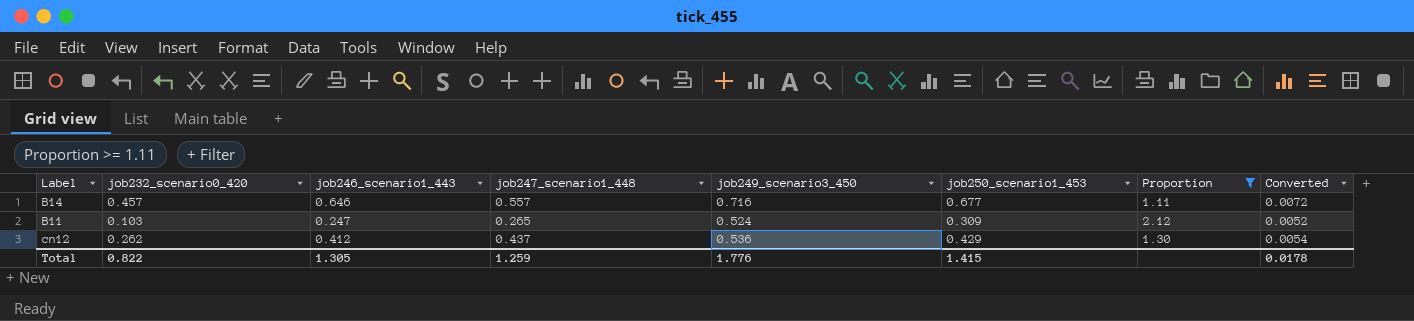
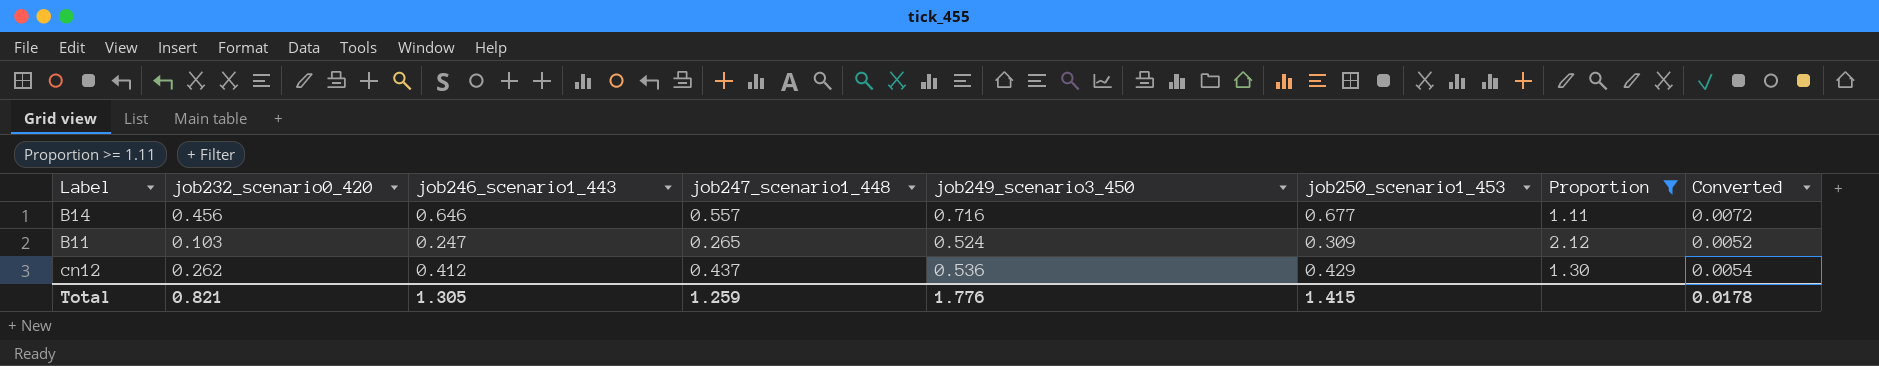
B14 | job232_scenario0_420: 0.457 -> 0.456
Total | job232_scenario0_420: 0.822 -> 0.821

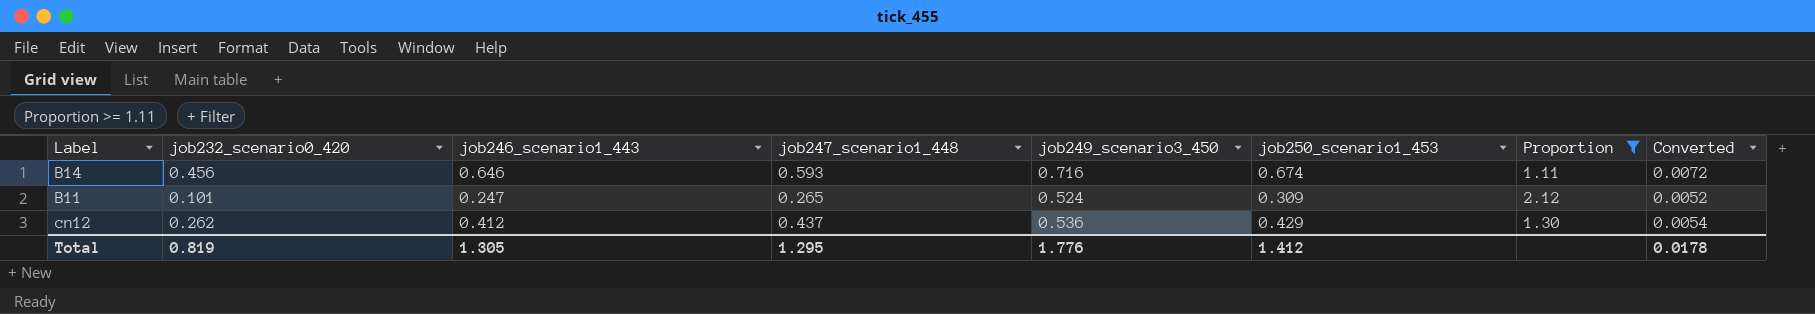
B14 | job247_scenario1_448: 0.557 -> 0.593
B14 | job250_scenario1_453: 0.677 -> 0.674
B11 | job232_scenario0_420: 0.103 -> 0.101
Total | job232_scenario0_420: 0.821 -> 0.819
Total | job247_scenario1_448: 1.259 -> 1.295
Total | job250_scenario1_453: 1.415 -> 1.412

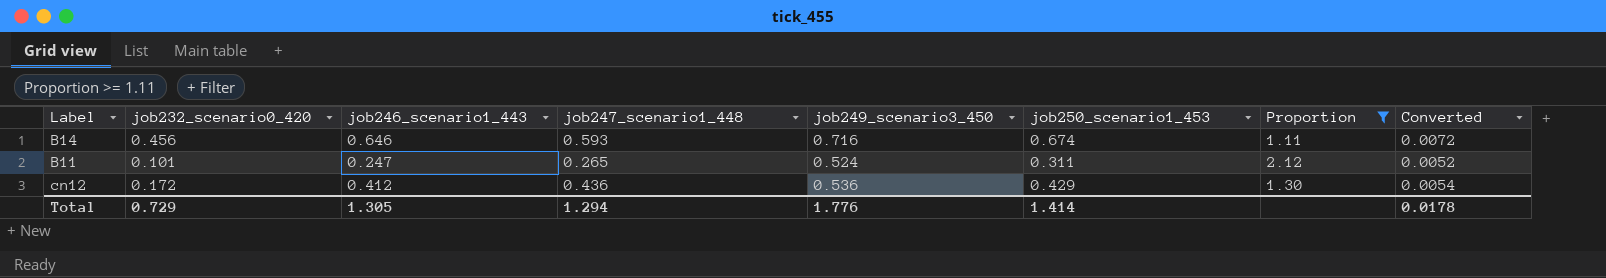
B11 | job250_scenario1_453: 0.309 -> 0.311
cn12 | job232_scenario0_420: 0.262 -> 0.172
cn12 | job247_scenario1_448: 0.437 -> 0.436
Total | job232_scenario0_420: 0.819 -> 0.729
Total | job247_scenario1_448: 1.295 -> 1.294
Total | job250_scenario1_453: 1.412 -> 1.414

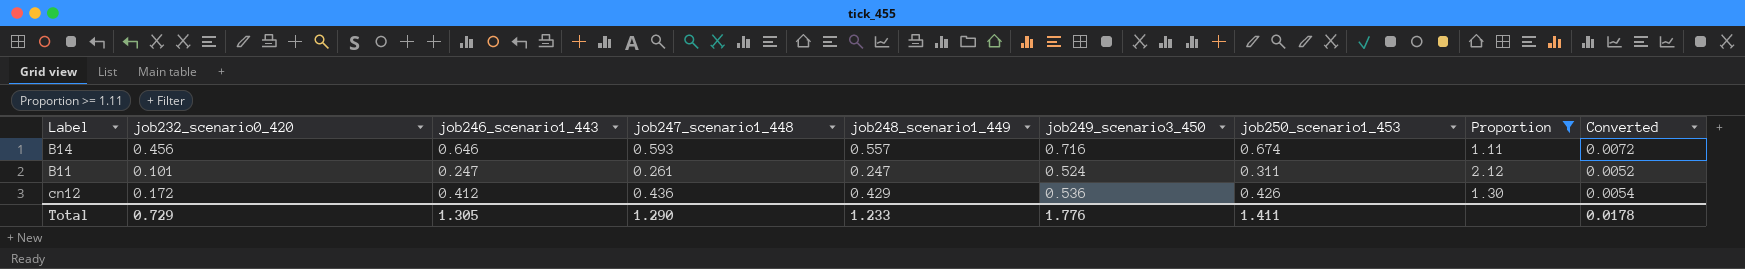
column job248_scenario1_449 | position: none -> 5
B11 | job247_scenario1_448: 0.265 -> 0.261
cn12 | job250_scenario1_453: 0.429 -> 0.426
Total | job247_scenario1_448: 1.294 -> 1.290
Total | job250_scenario1_453: 1.414 -> 1.411

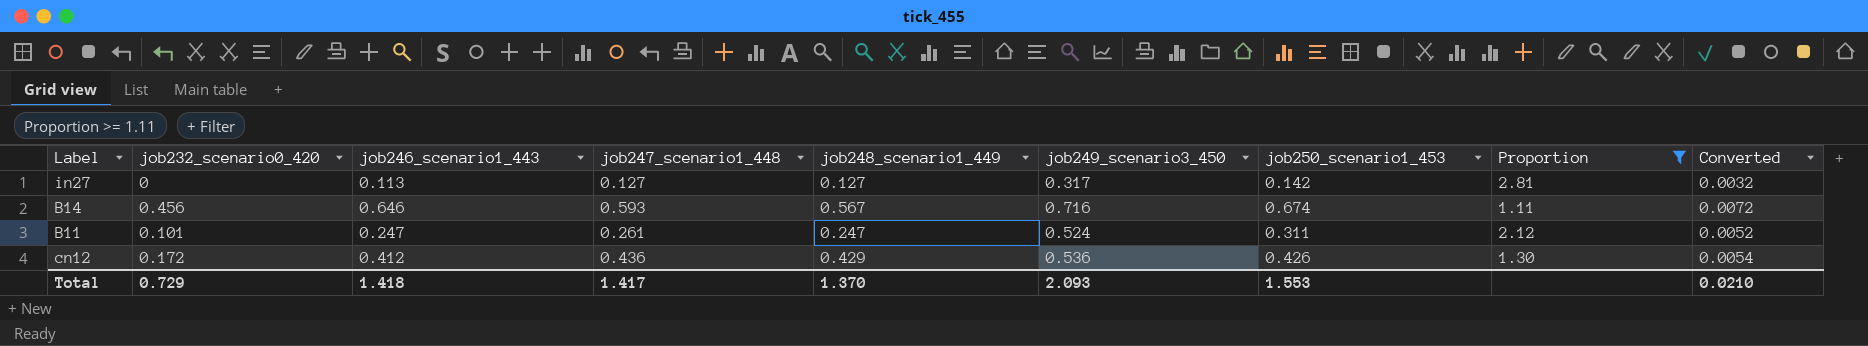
row in27: none -> 0 | 0.113 | 0.127 | 0.127 | 0.317 | 0.142 | 2.81 | 0.0032
B14 | job248_scenario1_449: 0.557 -> 0.567
Total | job246_scenario1_443: 1.305 -> 1.418
Total | job247_scenario1_448: 1.290 -> 1.417
Total | job248_scenario1_449: 1.233 -> 1.370
Total | job249_scenario3_450: 1.776 -> 2.093
Total | job250_scenario1_453: 1.411 -> 1.553
Total | Converted: 0.0178 -> 0.0210

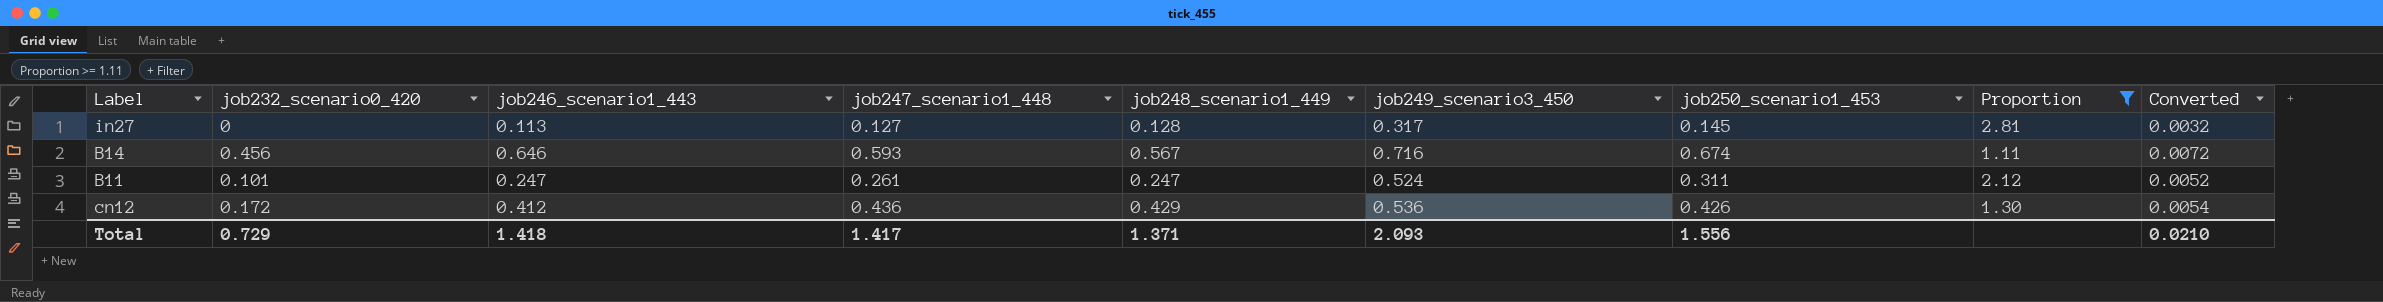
in27 | job248_scenario1_449: 0.127 -> 0.128
in27 | job250_scenario1_453: 0.142 -> 0.145
Total | job248_scenario1_449: 1.370 -> 1.371
Total | job250_scenario1_453: 1.553 -> 1.556

